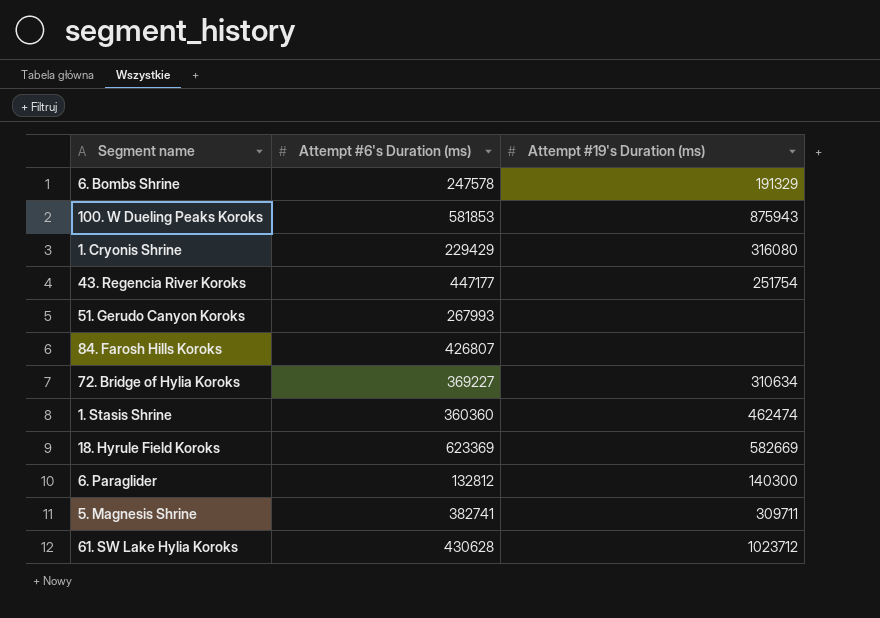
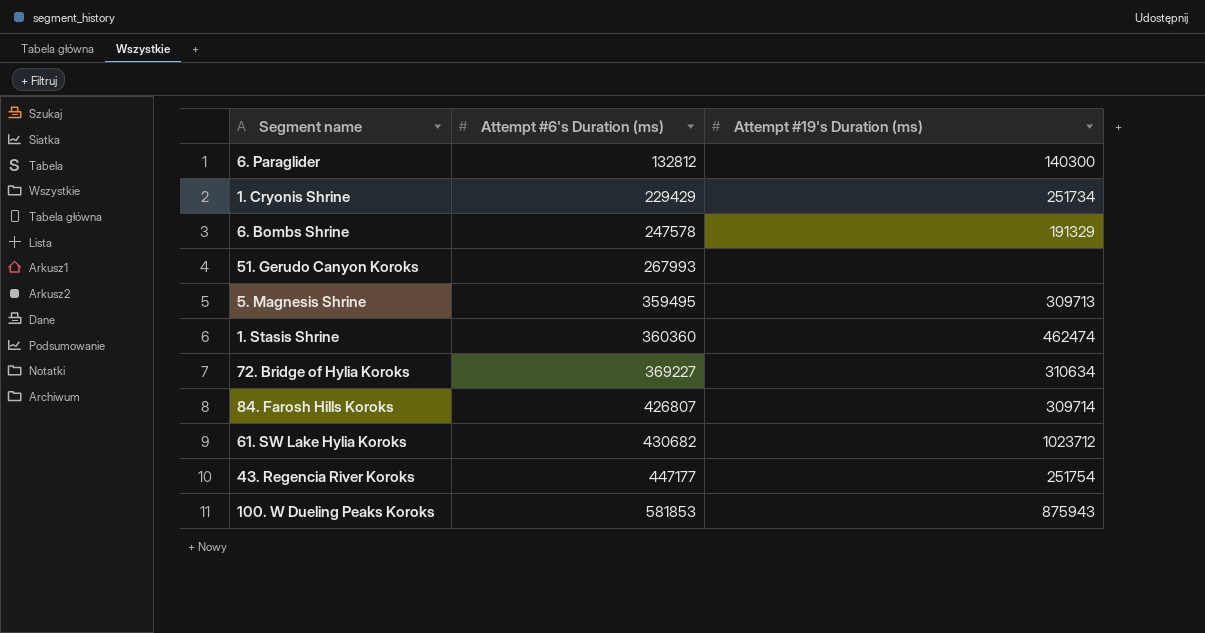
row order: none -> Attempt #6's Duration (ms) ascending
row 18. Hyrule Field Koroks: 623369 | 582669 -> none
1. Cryonis Shrine | Attempt #19's Duration (ms): 316080 -> 251734
5. Magnesis Shrine | Attempt #6's Duration (ms): 382741 -> 359495
5. Magnesis Shrine | Attempt #19's Duration (ms): 309711 -> 309713
84. Farosh Hills Koroks | Attempt #19's Duration (ms): none -> 309714
61. SW Lake Hylia Koroks | Attempt #6's Duration (ms): 430628 -> 430682

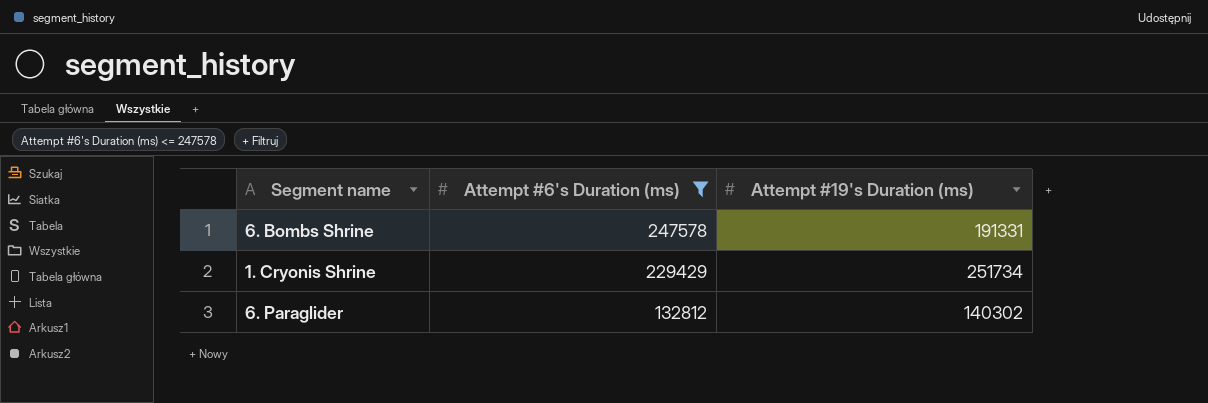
filter: none -> Attempt #6's Duration (ms) <= 247578
row order: Attempt #6's Duration (ms) ascending -> Attempt #6's Duration (ms) descending
6. Bombs Shrine | Attempt #19's Duration (ms): 191329 -> 191331
6. Paraglider | Attempt #19's Duration (ms): 140300 -> 140302

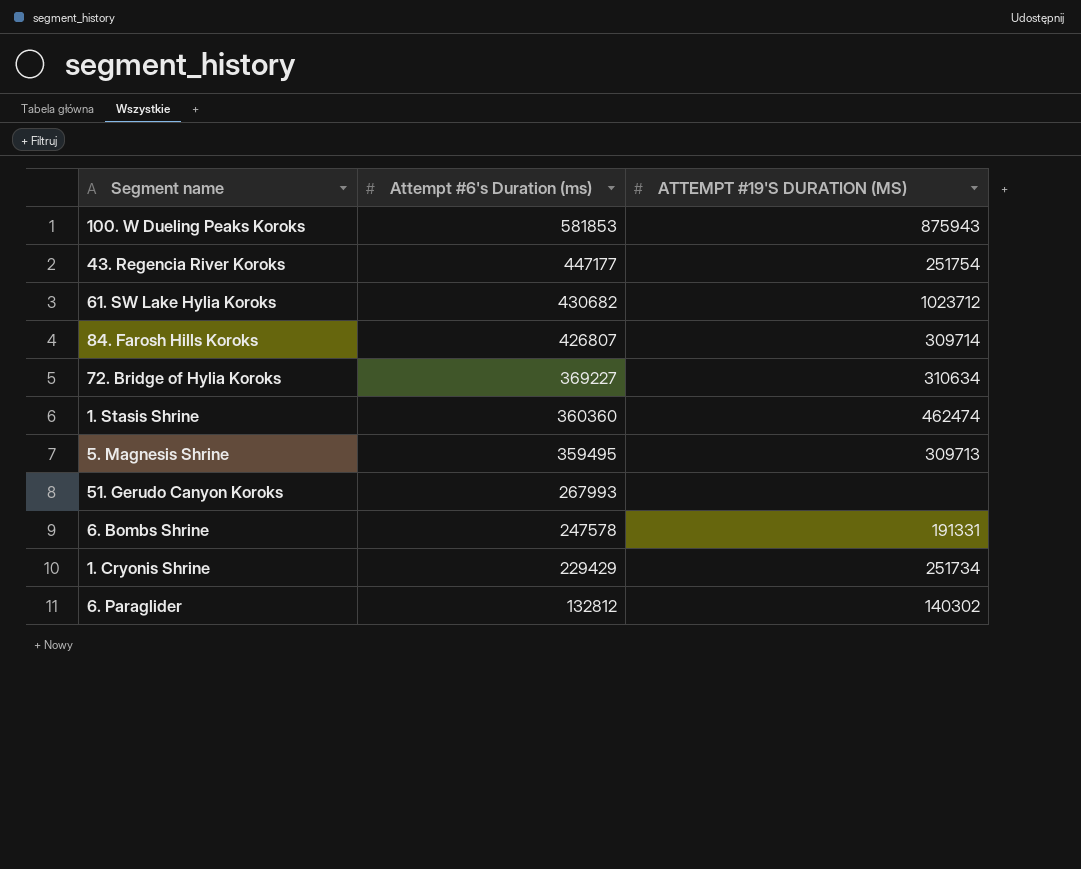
filter: Attempt #6's Duration (ms) <= 247578 -> none
column name: Attempt #19's Duration (ms) -> ATTEMPT #19'S DURATION (MS)

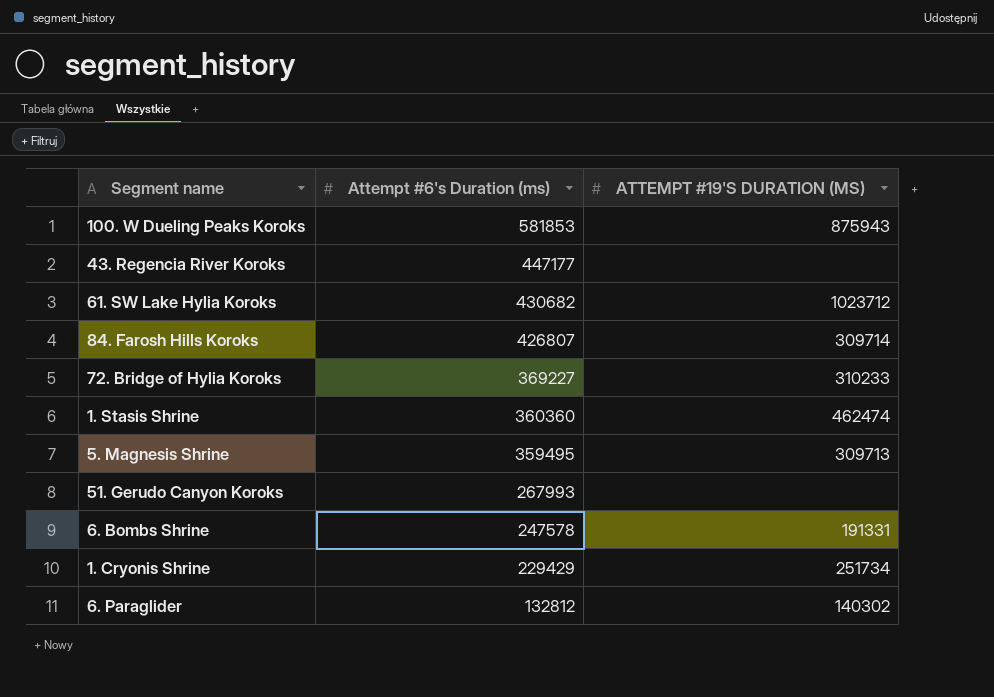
43. Regencia River Koroks | ATTEMPT #19'S DURATION (MS): 251754 -> none
72. Bridge of Hylia Koroks | ATTEMPT #19'S DURATION (MS): 310634 -> 310233

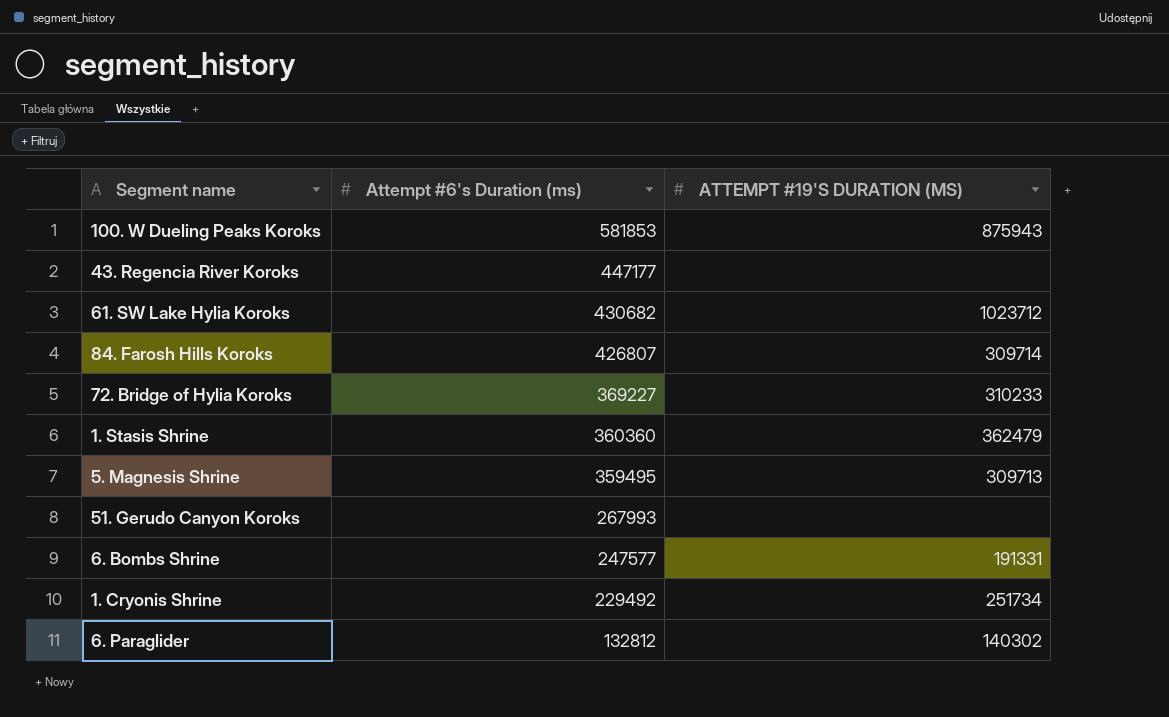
1. Stasis Shrine | ATTEMPT #19'S DURATION (MS): 462474 -> 362479
6. Bombs Shrine | Attempt #6's Duration (ms): 247578 -> 247577
1. Cryonis Shrine | Attempt #6's Duration (ms): 229429 -> 229492

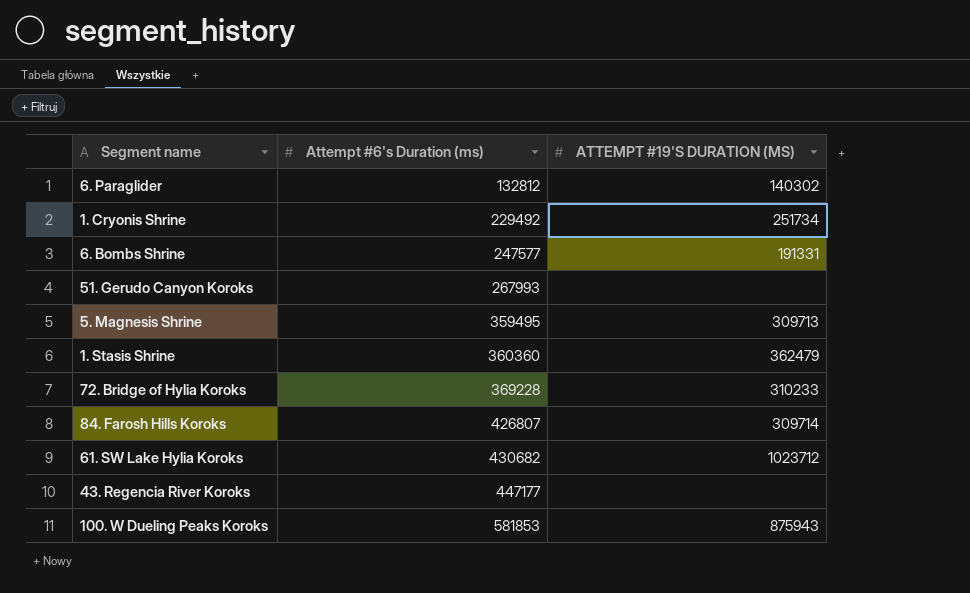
row order: Attempt #6's Duration (ms) descending -> Attempt #6's Duration (ms) ascending
72. Bridge of Hylia Koroks | Attempt #6's Duration (ms): 369227 -> 369228

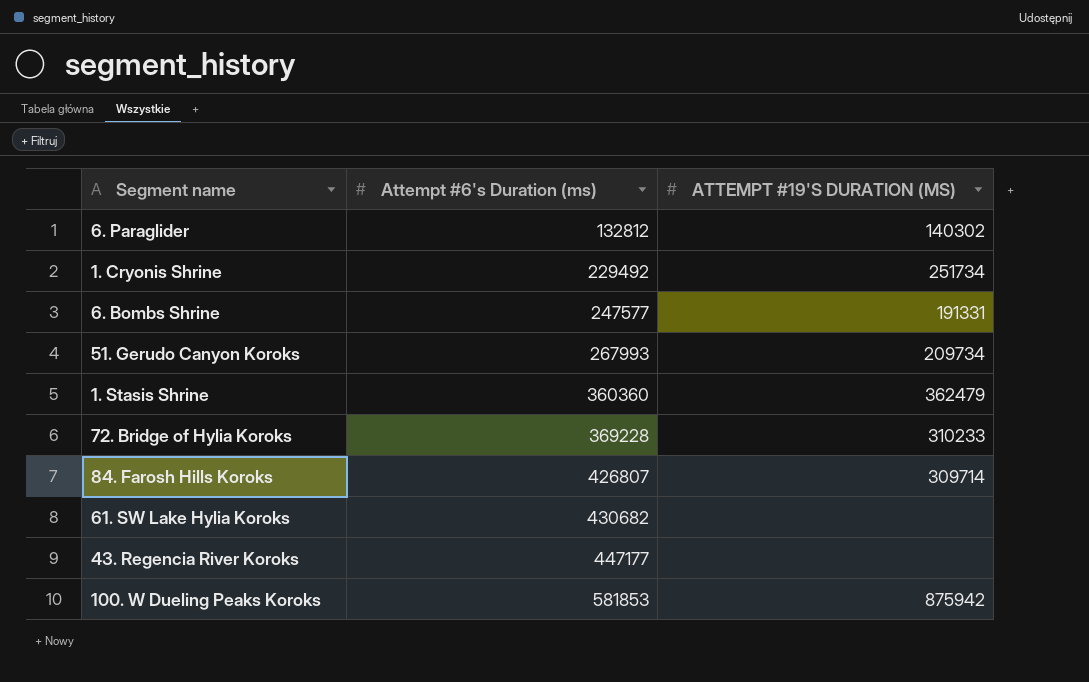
row 5. Magnesis Shrine: 359495 | 309713 -> none
51. Gerudo Canyon Koroks | ATTEMPT #19'S DURATION (MS): none -> 209734
61. SW Lake Hylia Koroks | ATTEMPT #19'S DURATION (MS): 1023712 -> none
100. W Dueling Peaks Koroks | ATTEMPT #19'S DURATION (MS): 875943 -> 875942

